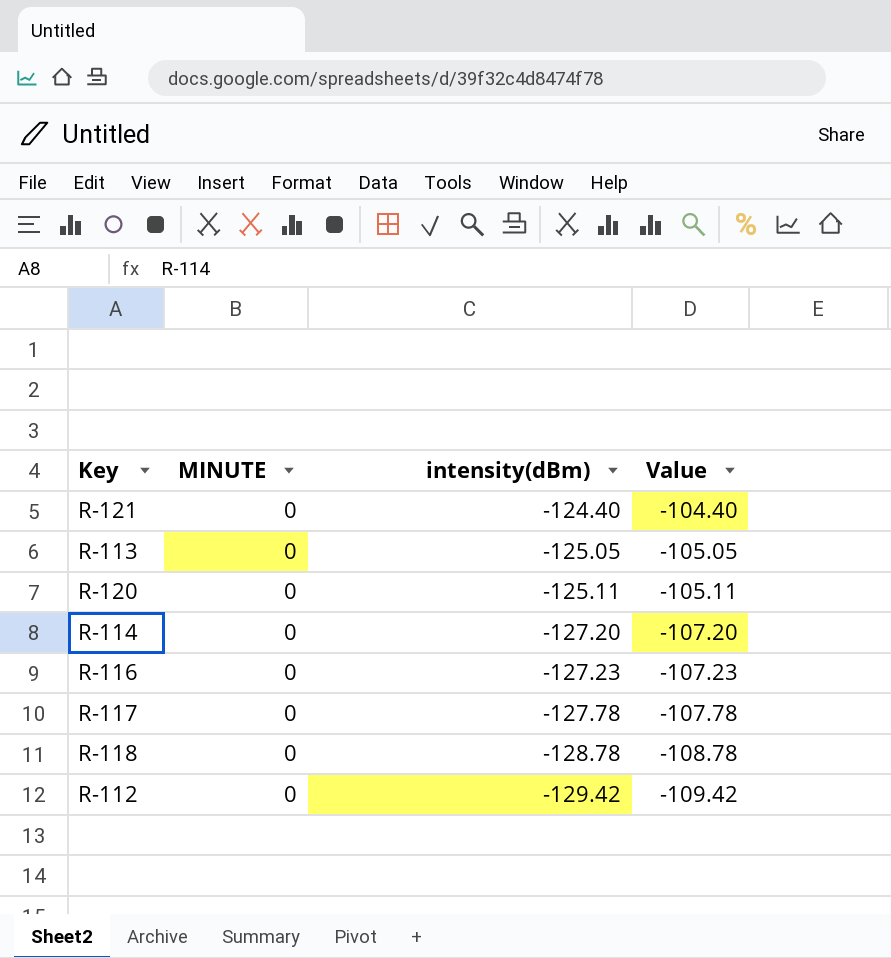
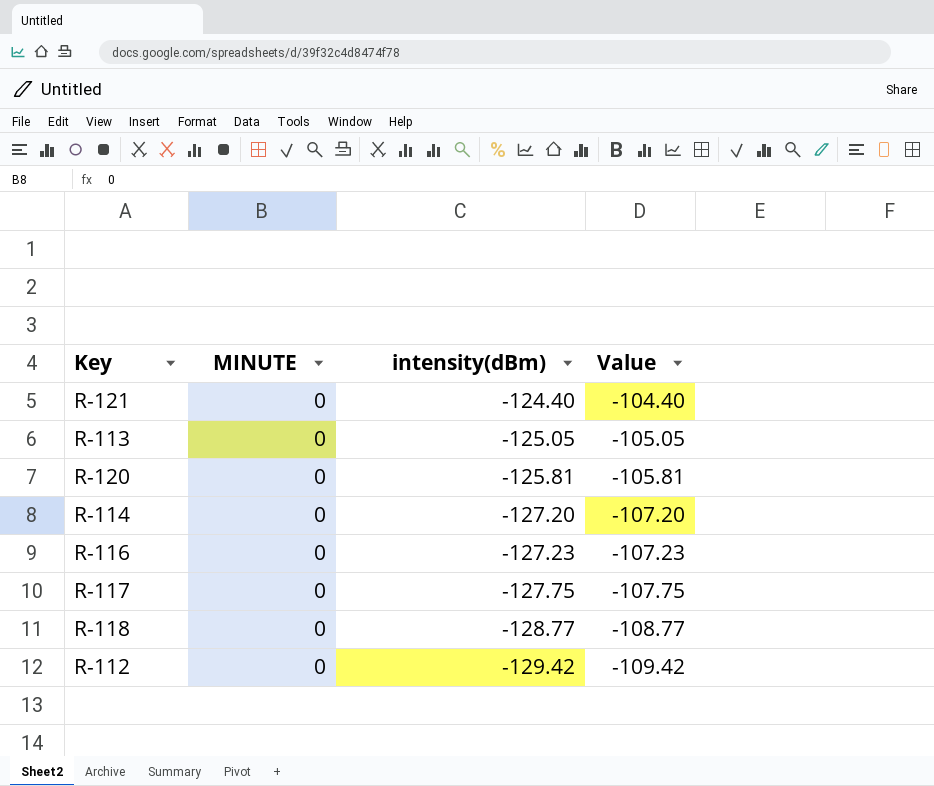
R-120 | intensity(dBm): -125.11 -> -125.81
R-120 | Value: -105.11 -> -105.81
R-117 | intensity(dBm): -127.78 -> -127.75
R-117 | Value: -107.78 -> -107.75
R-118 | intensity(dBm): -128.78 -> -128.77
R-118 | Value: -108.78 -> -108.77

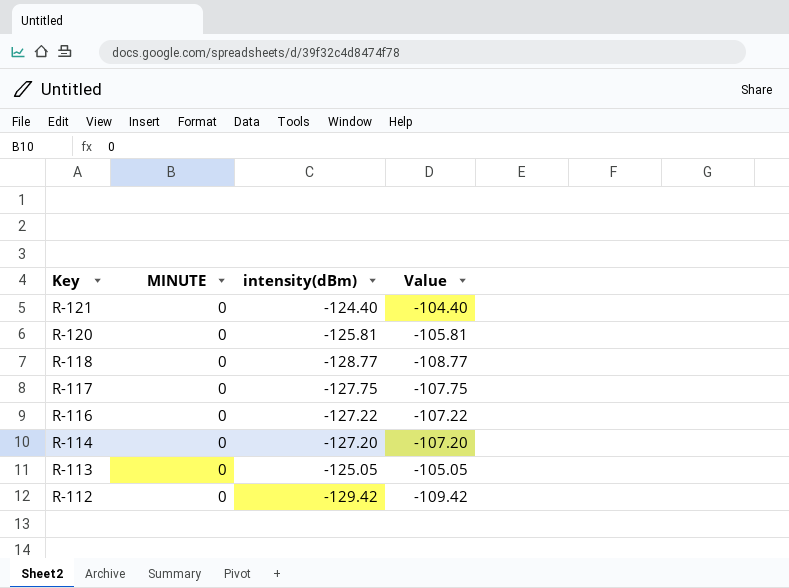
row order: intensity(dBm) descending -> Key descending
R-116 | intensity(dBm): -127.23 -> -127.22
R-116 | Value: -107.23 -> -107.22

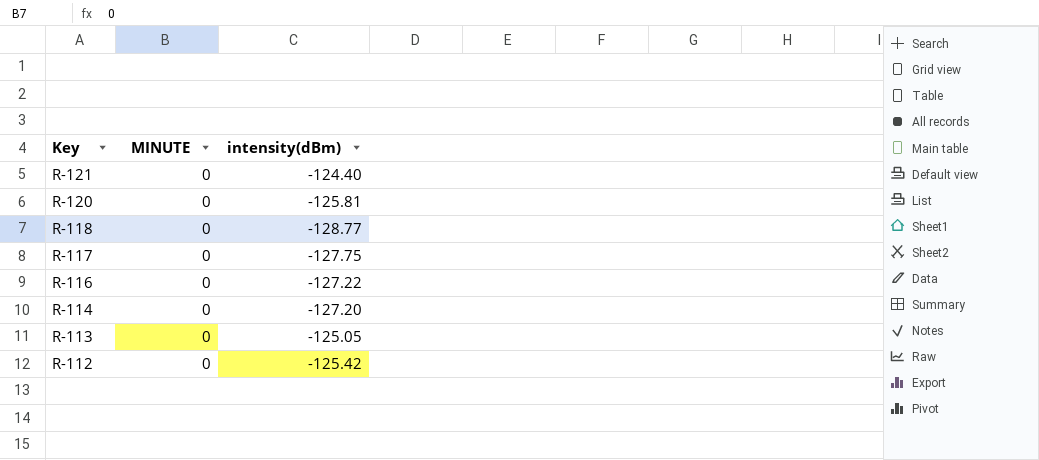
column Value | formula: [intensity(dBm)] + 20 -> none
R-112 | intensity(dBm): -129.42 -> -125.42

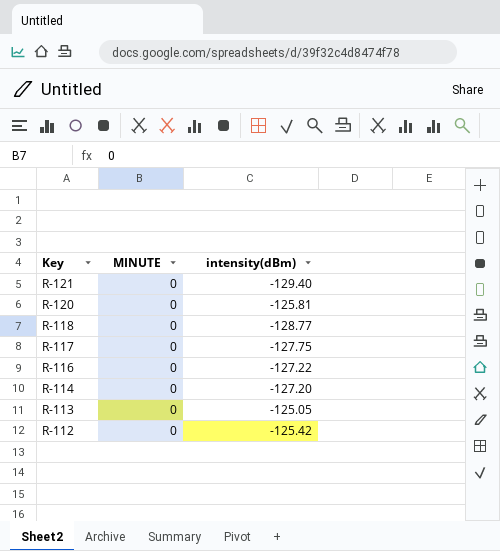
R-121 | intensity(dBm): -124.40 -> -129.40

